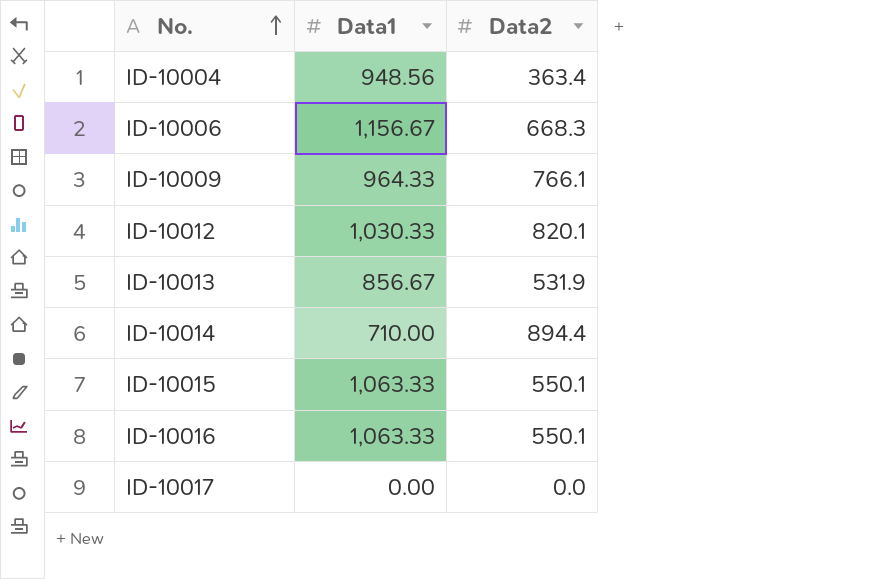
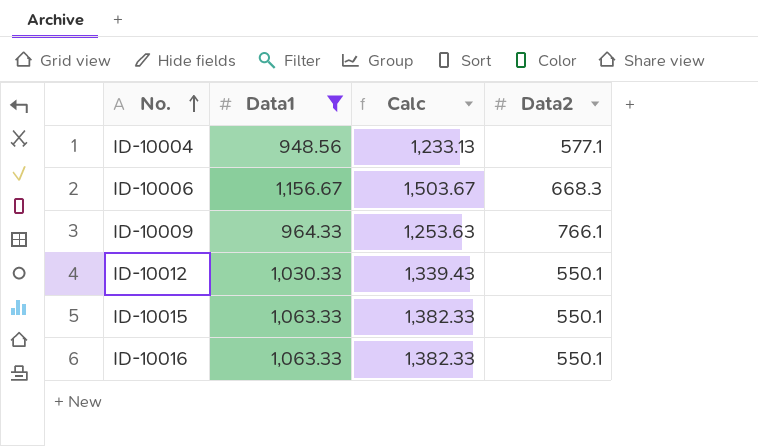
filter: none -> Data1 >= 948.56
column Calc | formula: none -> [Data1] * 1.3
ID-10004 | Data2: 363.4 -> 577.1
ID-10012 | Data2: 820.1 -> 550.1

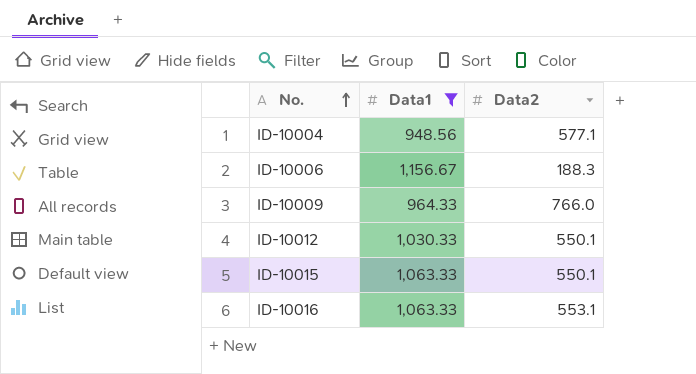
column Calc | formula: [Data1] * 1.3 -> none
ID-10006 | Data2: 668.3 -> 188.3
ID-10009 | Data2: 766.1 -> 766.0
ID-10016 | Data2: 550.1 -> 553.1

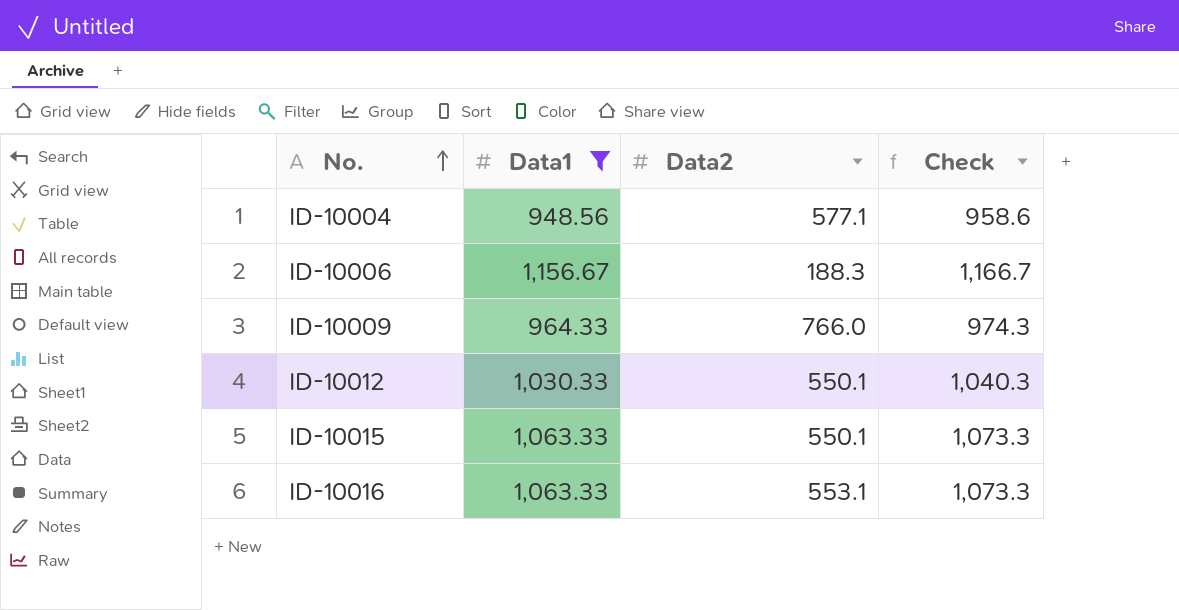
column Check | formula: none -> [Data1] + 10

